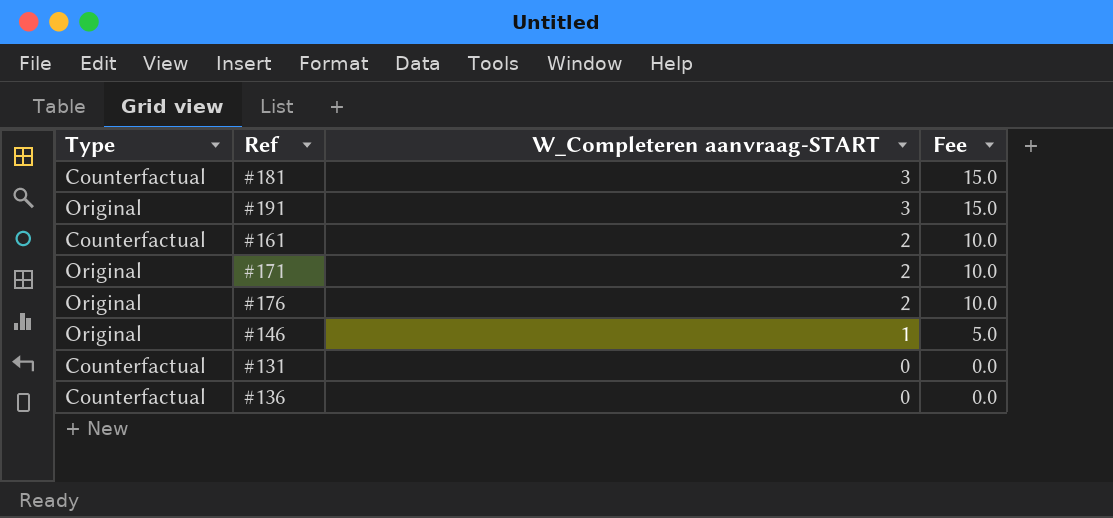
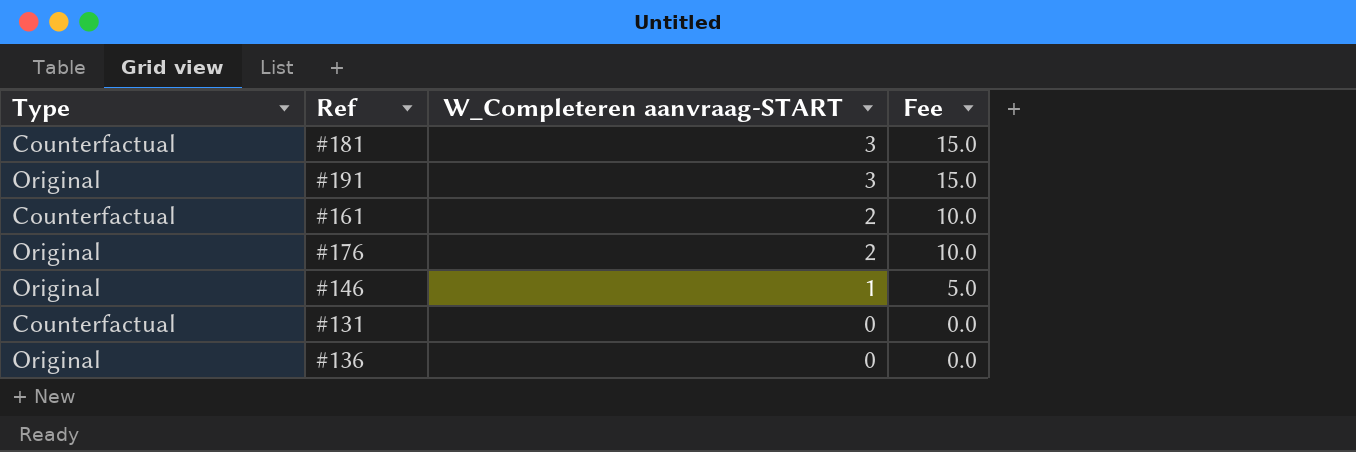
row #171: Original | 2 | 10.0 -> none
#136 | Type: Counterfactual -> Original

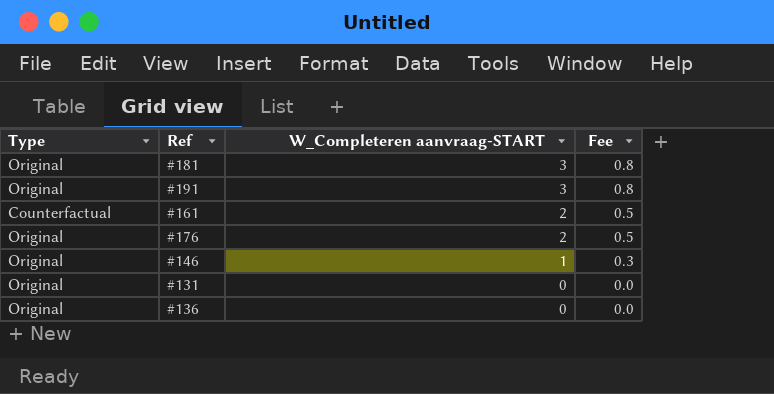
column Fee | formula: [W_Completeren aanvraag-START] * 5 -> [W_Completeren aanvraag-START] * 0.25
#181 | Type: Counterfactual -> Original
#131 | Type: Counterfactual -> Original

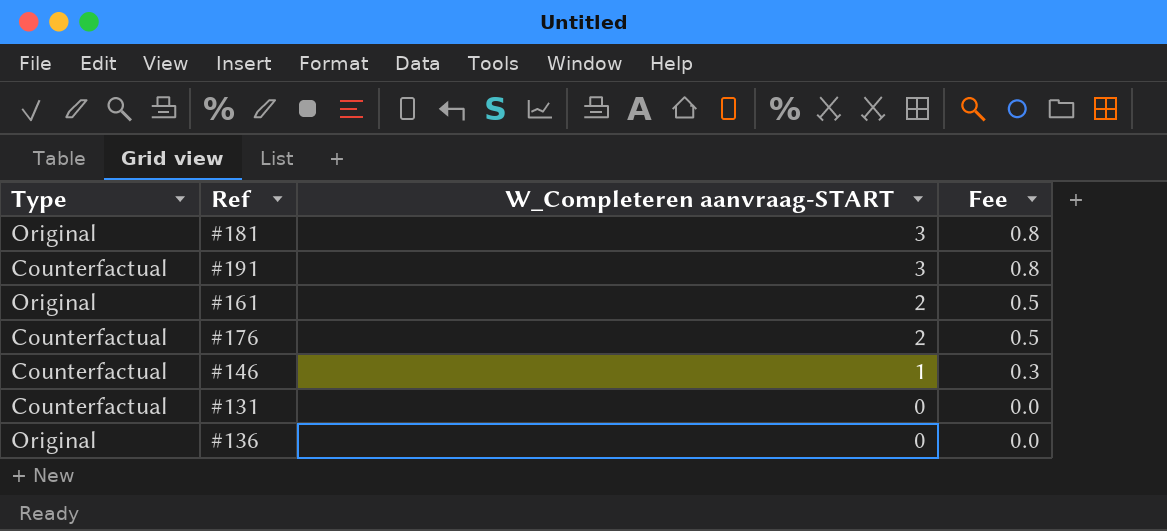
#191 | Type: Original -> Counterfactual
#161 | Type: Counterfactual -> Original
#176 | Type: Original -> Counterfactual
#146 | Type: Original -> Counterfactual
#131 | Type: Original -> Counterfactual

